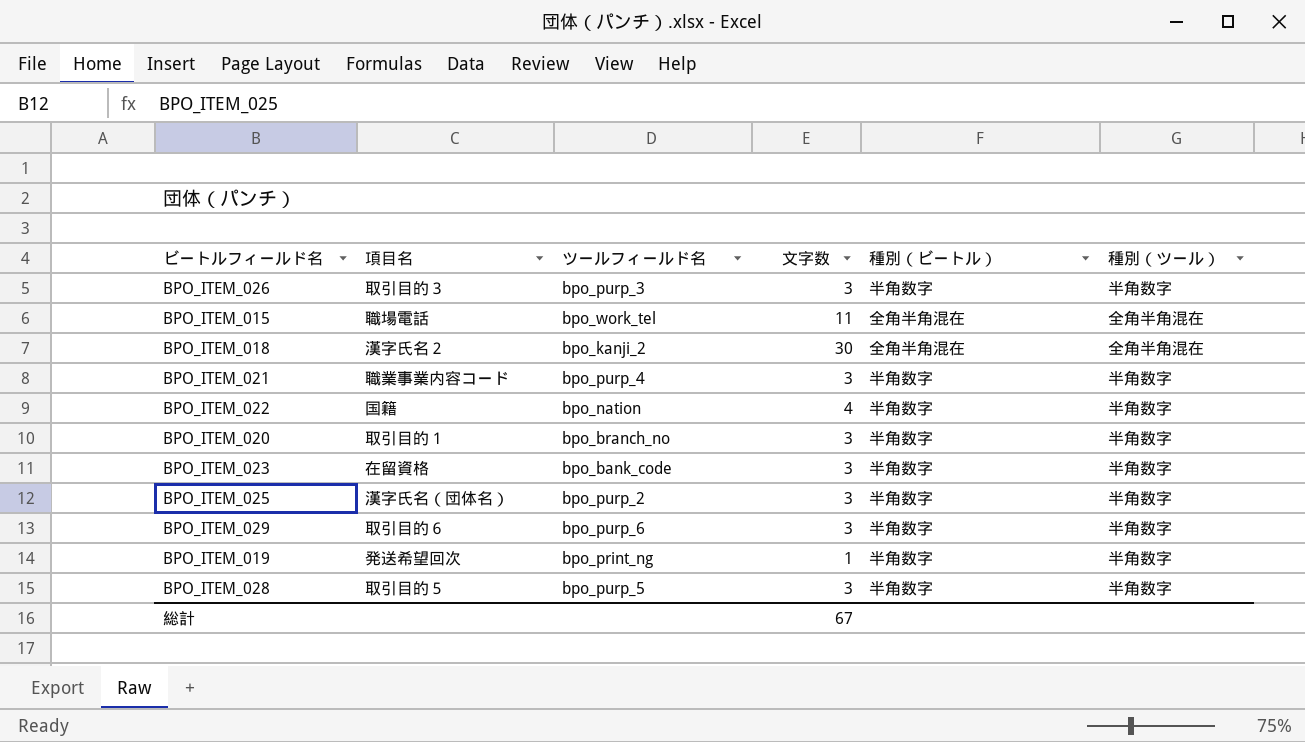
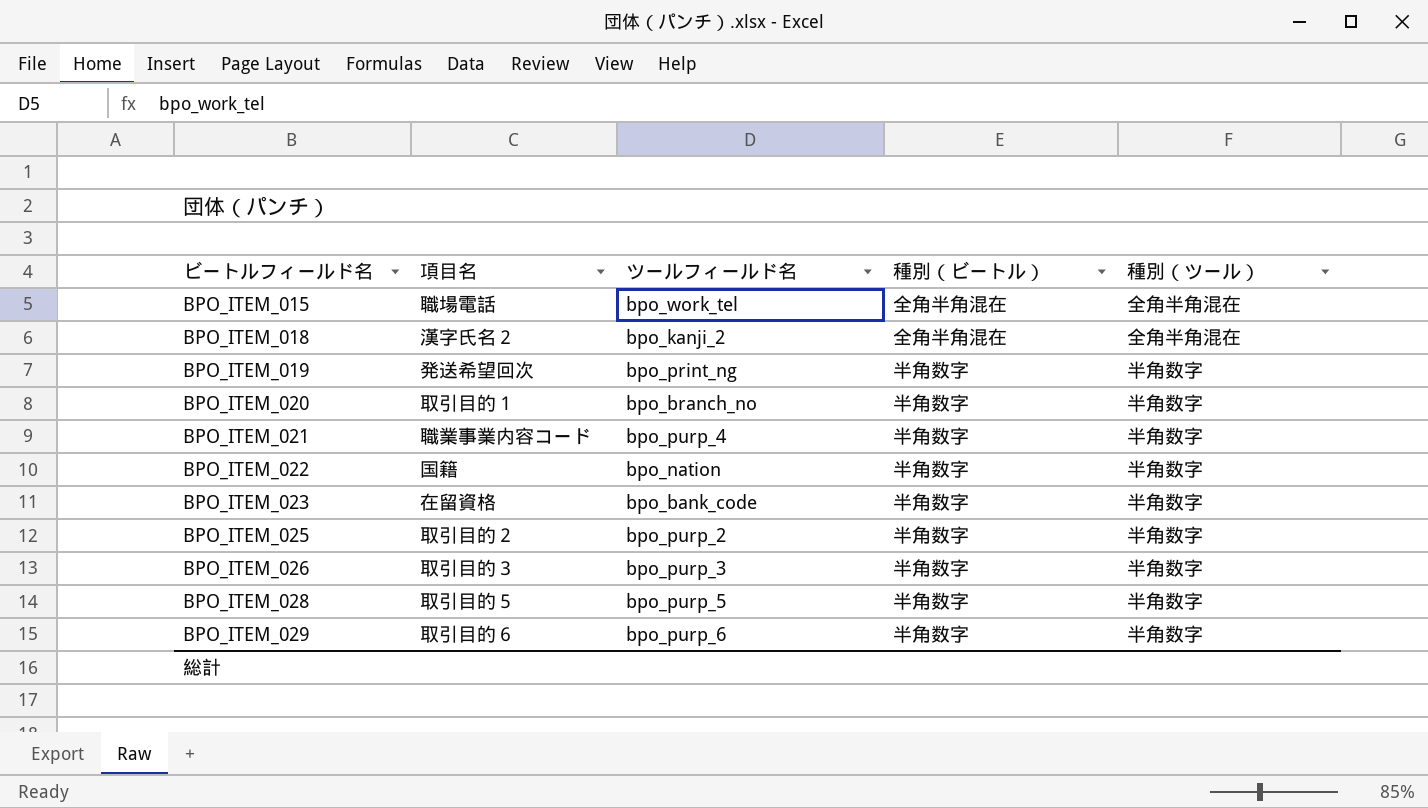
row order: none -> ビートルフィールド名 ascending
column 文字数 | position: 4 -> none
BPO_ITEM_025 | 項目名: 漢字氏名（団体名） -> 取引目的２

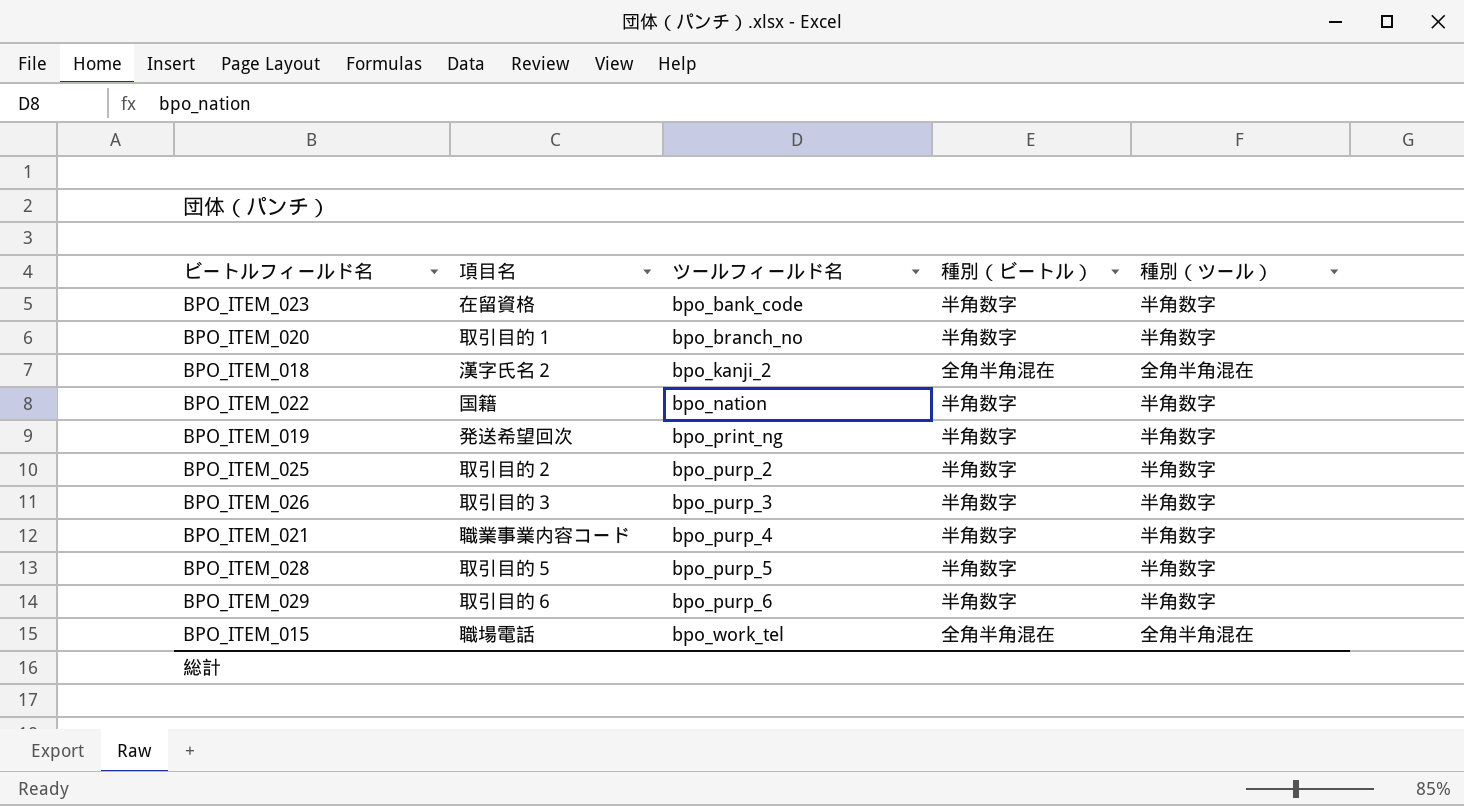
row order: ビートルフィールド名 ascending -> ツールフィールド名 ascending

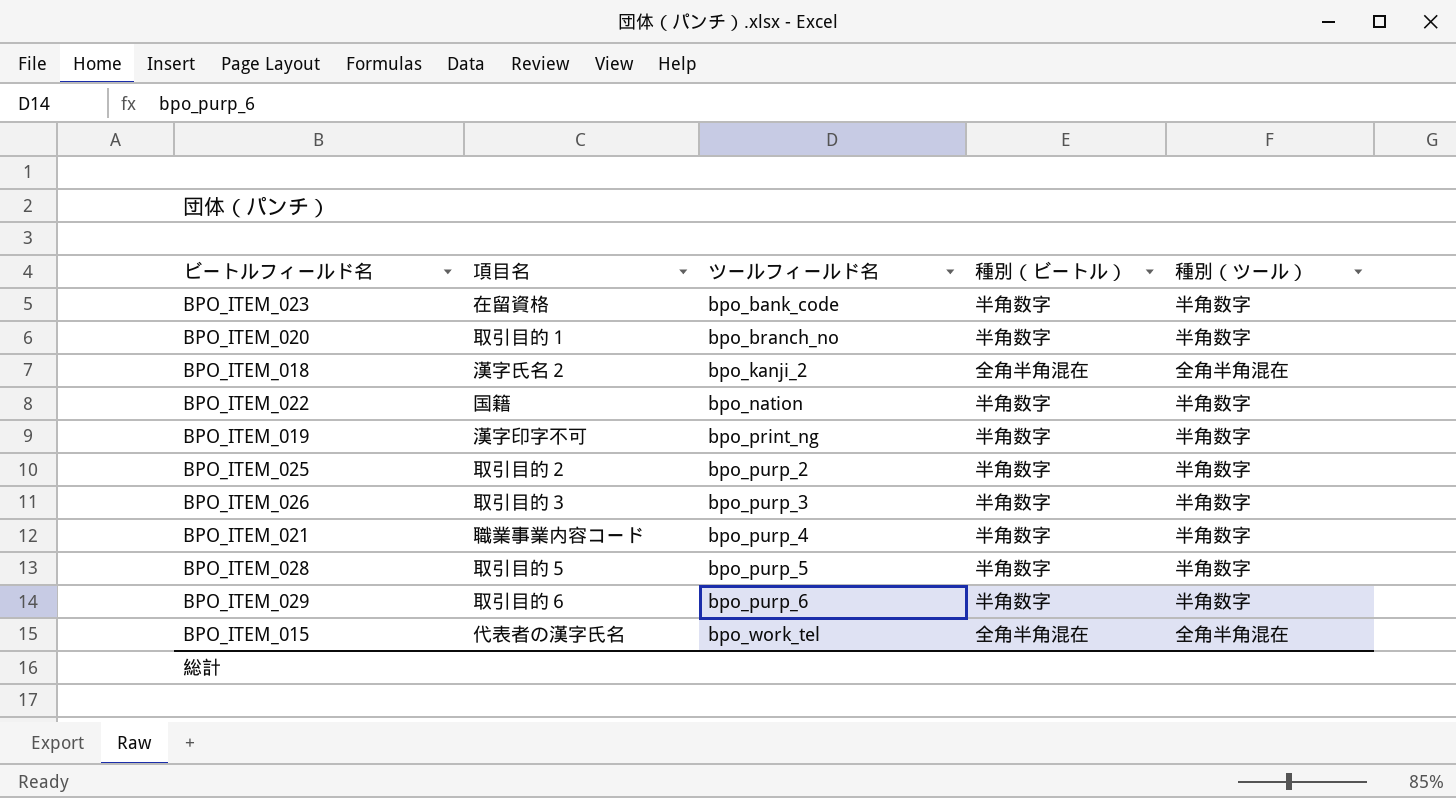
BPO_ITEM_019 | 項目名: 発送希望回次 -> 漢字印字不可
BPO_ITEM_015 | 項目名: 職場電話 -> 代表者の漢字氏名

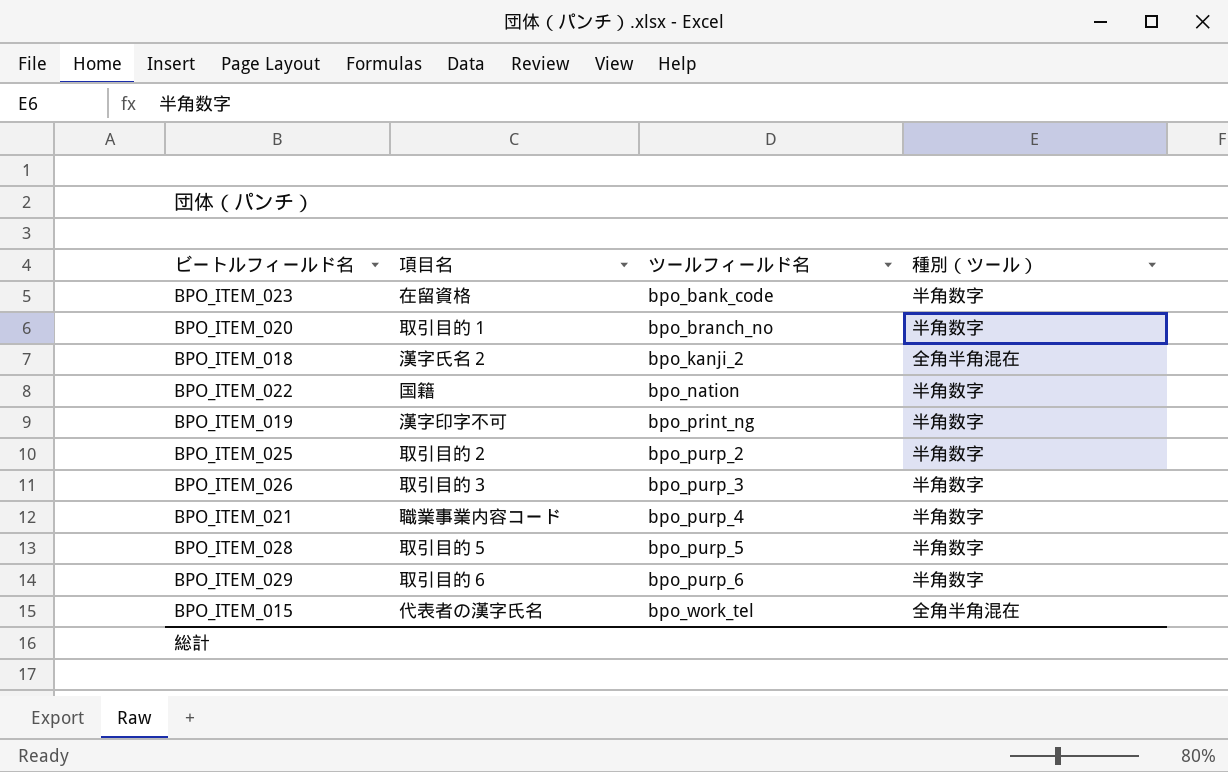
column 種別（ビートル） | position: 4 -> none

